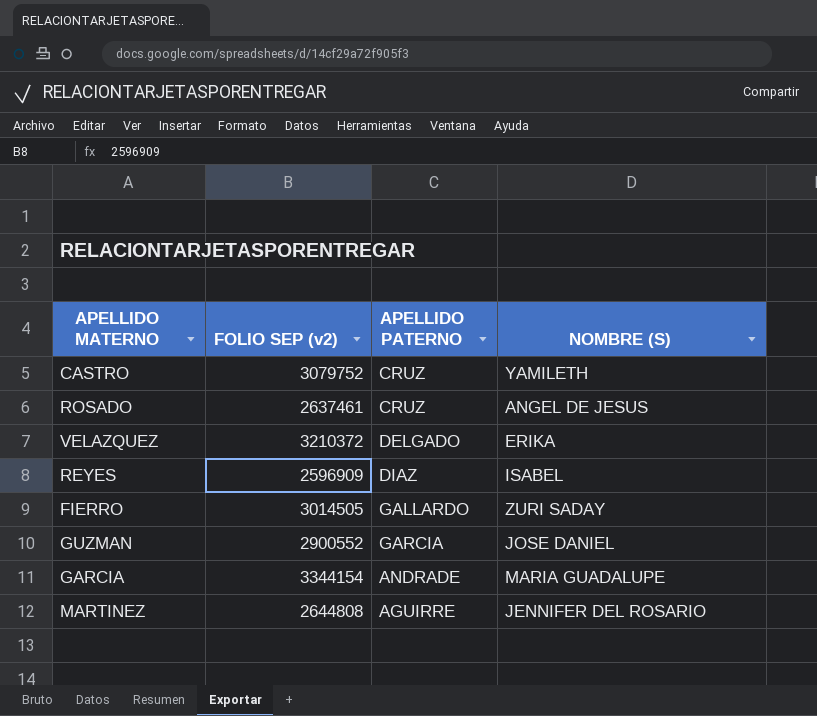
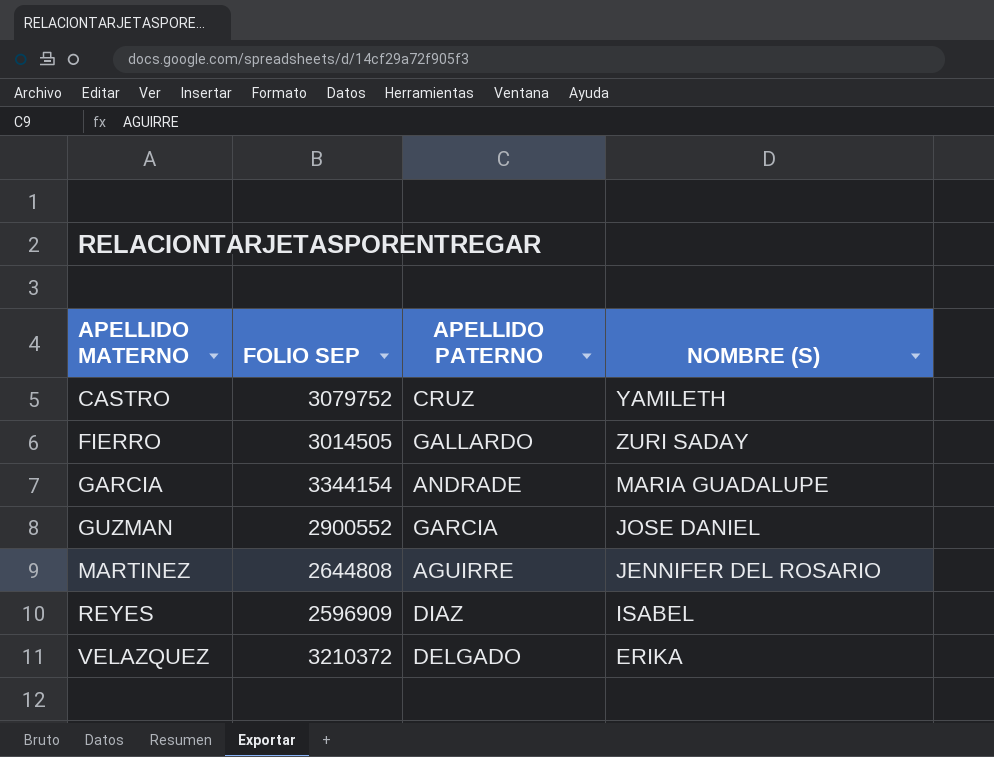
row order: none -> APELLIDO MATERNO ascending
column name: FOLIO SEP (v2) -> FOLIO SEP
row ROSADO: 2637461 | CRUZ | ANGEL DE JESUS -> none

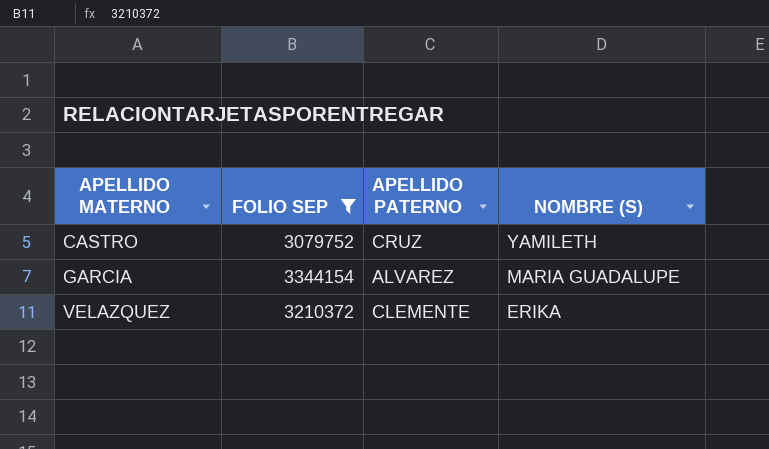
filter: none -> FOLIO SEP >= 3079752
GARCIA | APELLIDO PATERNO: ANDRADE -> ALVAREZ
VELAZQUEZ | APELLIDO PATERNO: DELGADO -> CLEMENTE

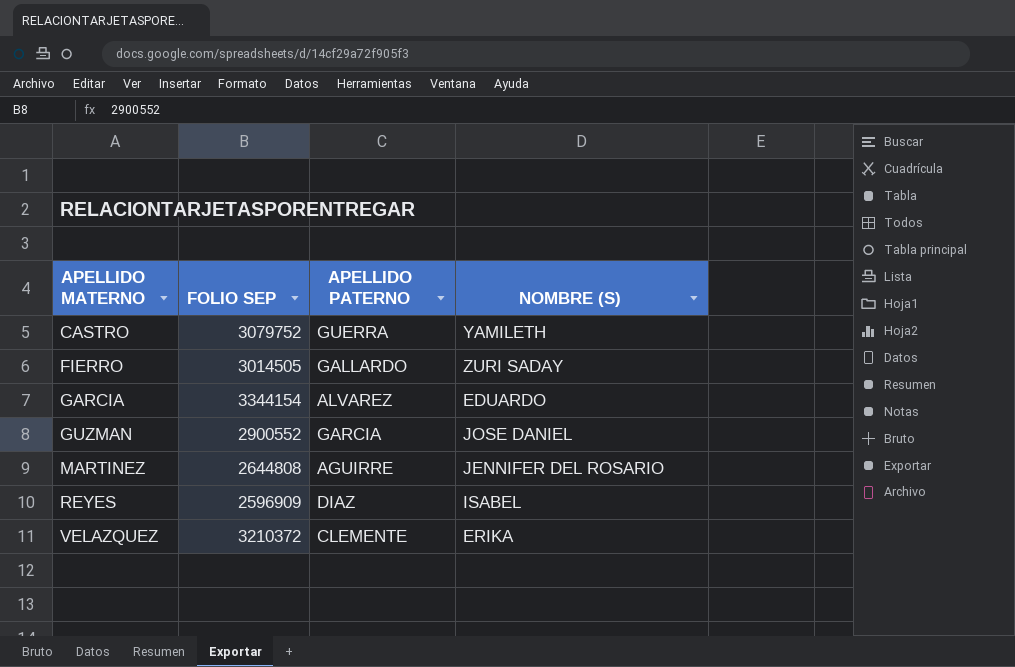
filter: FOLIO SEP >= 3079752 -> none
CASTRO | APELLIDO PATERNO: CRUZ -> GUERRA
GARCIA | NOMBRE (S): MARIA GUADALUPE -> EDUARDO

